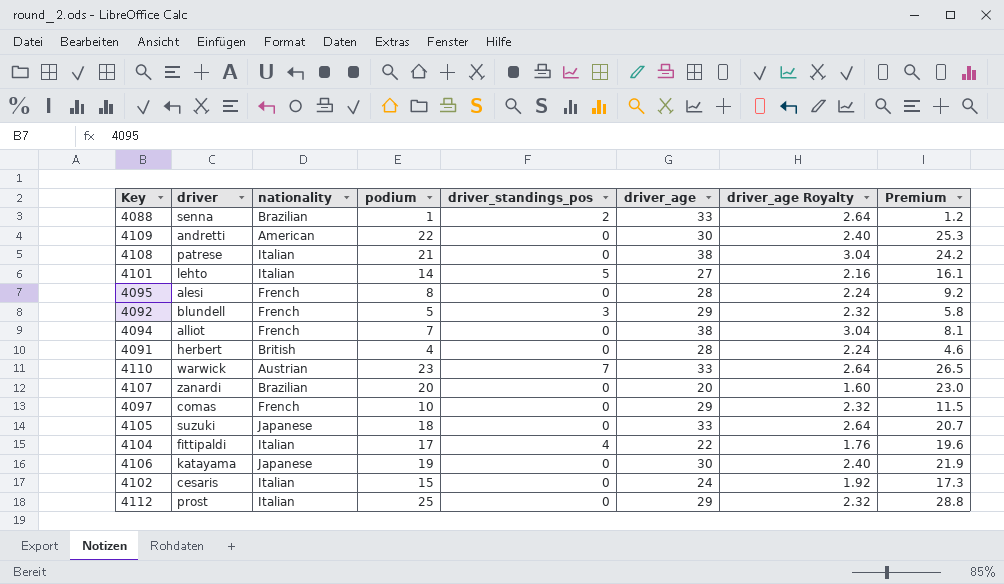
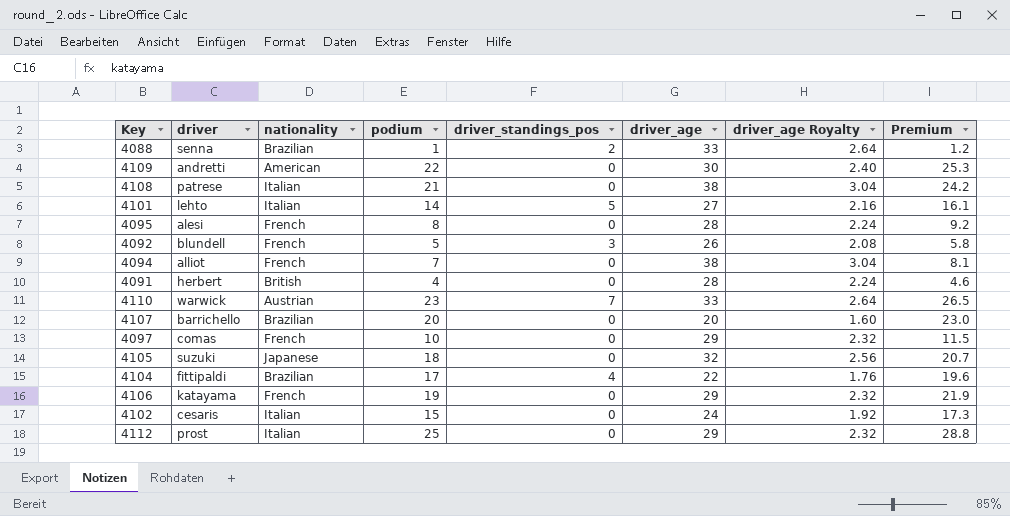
4092 | driver_age: 29 -> 26
4092 | driver_age Royalty: 2.32 -> 2.08
4107 | driver: zanardi -> barrichello
4105 | driver_age: 33 -> 32
4105 | driver_age Royalty: 2.64 -> 2.56
4104 | nationality: Italian -> Brazilian
4106 | nationality: Japanese -> French
4106 | driver_age: 30 -> 29
4106 | driver_age Royalty: 2.40 -> 2.32

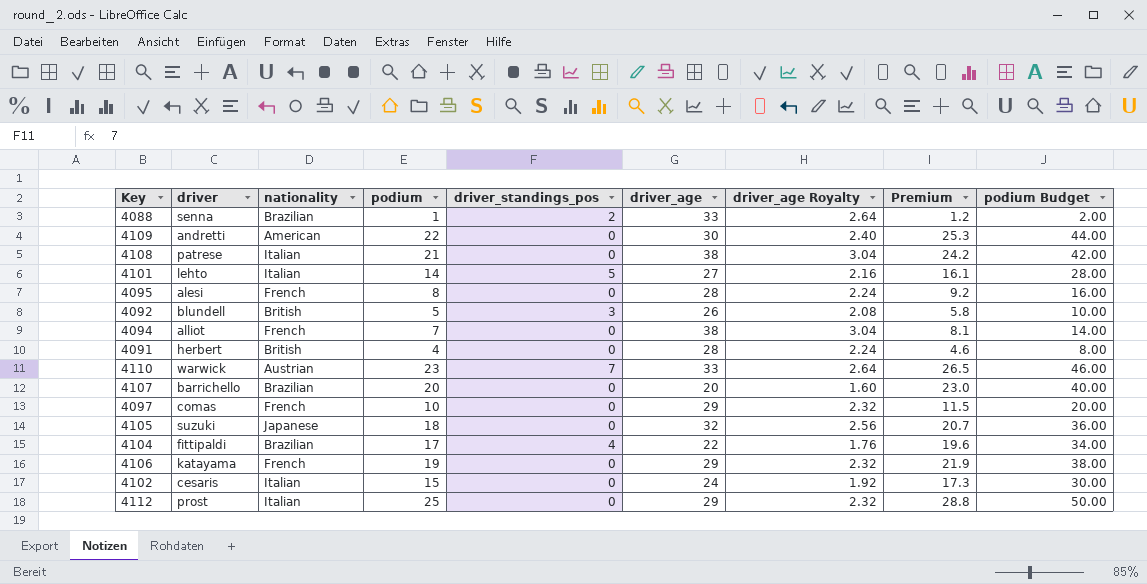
column podium Budget | formula: none -> [podium] * 2
4092 | nationality: French -> British

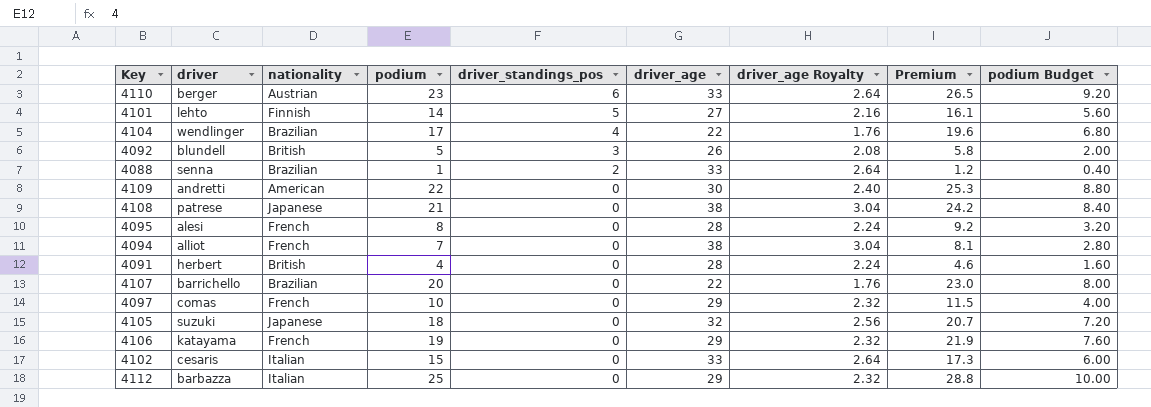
row order: none -> driver_standings_pos descending
column podium Budget | formula: [podium] * 2 -> [podium] * 0.4
4110 | driver: warwick -> berger
4110 | driver_standings_pos: 7 -> 6
4101 | nationality: Italian -> Finnish
4104 | driver: fittipaldi -> wendlinger
4108 | nationality: Italian -> Japanese
4107 | driver_age: 20 -> 22
4107 | driver_age Royalty: 1.60 -> 1.76
4102 | driver_age: 24 -> 33
4102 | driver_age Royalty: 1.92 -> 2.64
4112 | driver: prost -> barbazza

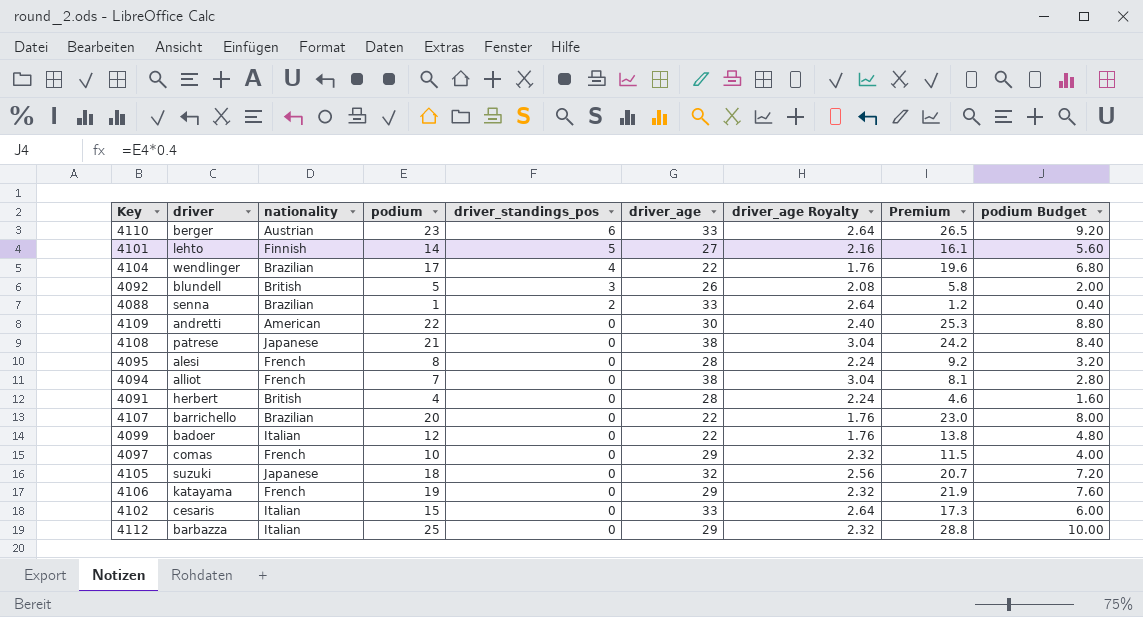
row 4099: none -> badoer | Italian | 12 | 0 | 22 | 1.76 | 13.8 | 4.80

